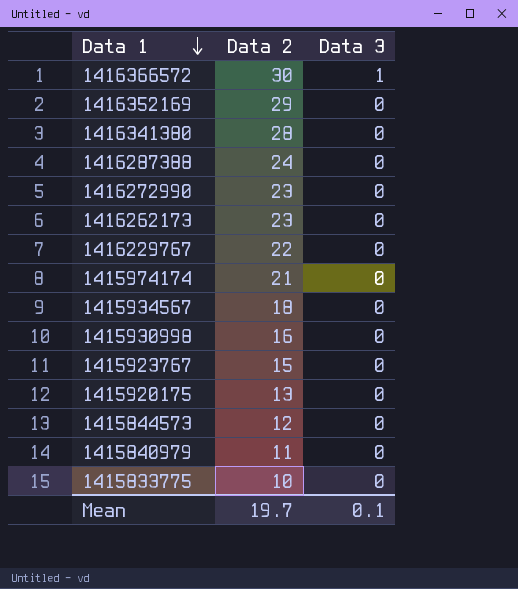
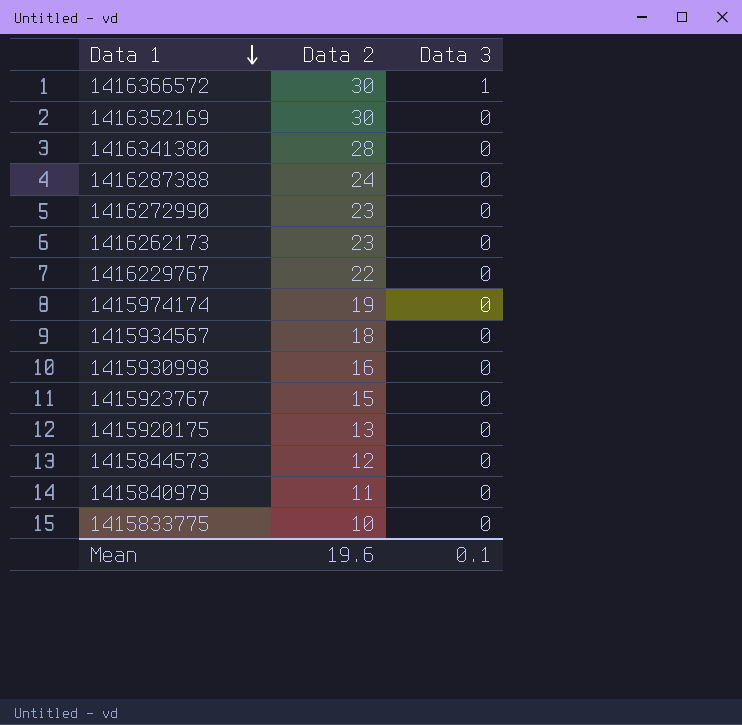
1416352169 | Data 2: 29 -> 30
1415974174 | Data 2: 21 -> 19
Mean | Data 2: 19.7 -> 19.6

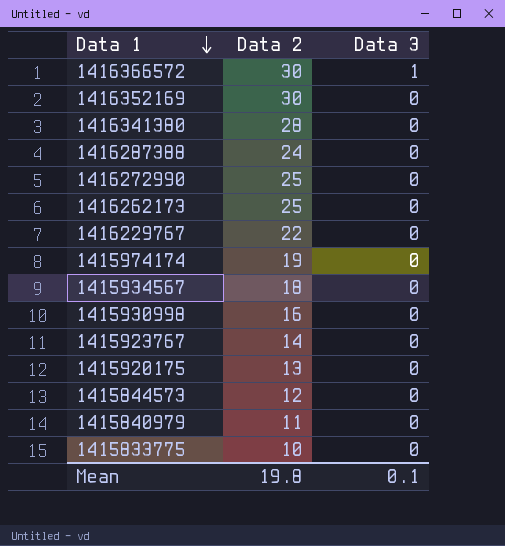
1416272990 | Data 2: 23 -> 25
1416262173 | Data 2: 23 -> 25
1415923767 | Data 2: 15 -> 14
Mean | Data 2: 19.6 -> 19.8

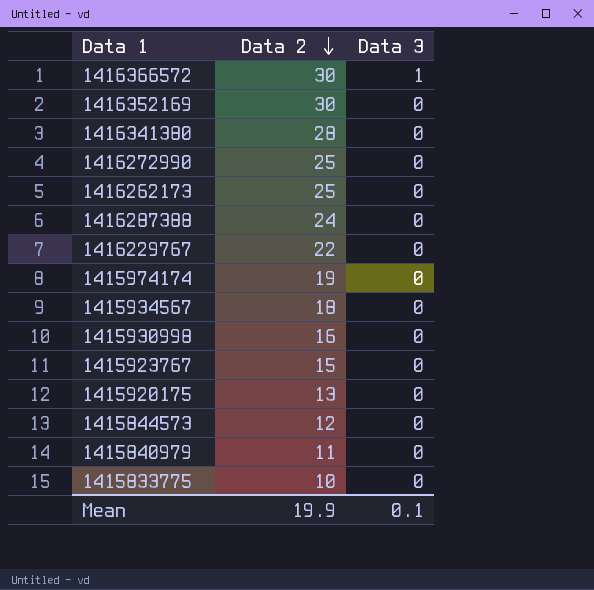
row order: Data 1 descending -> Data 2 descending
1415923767 | Data 2: 14 -> 15
Mean | Data 2: 19.8 -> 19.9

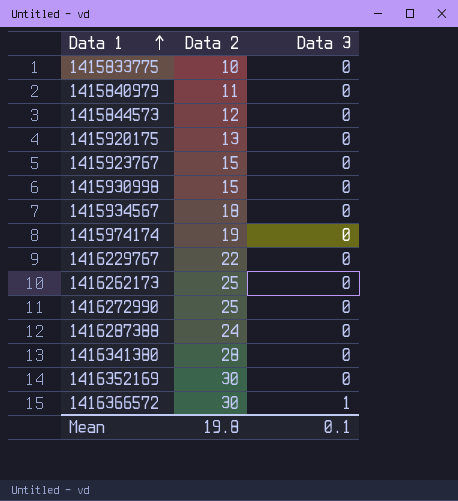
row order: Data 2 descending -> Data 1 ascending
1415930998 | Data 2: 16 -> 15
Mean | Data 2: 19.9 -> 19.8

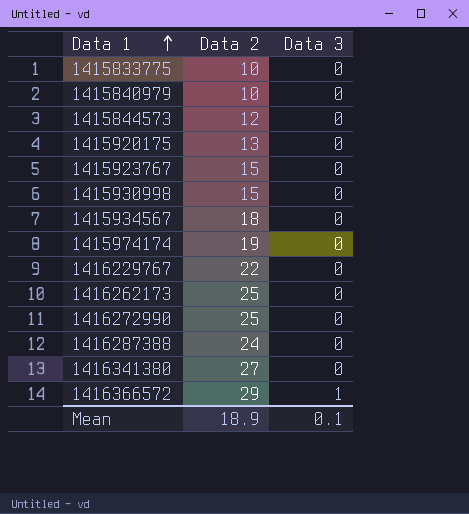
row 1416352169: 30 | 0 -> none
1415840979 | Data 2: 11 -> 10
1416341380 | Data 2: 28 -> 27
1416366572 | Data 2: 30 -> 29
Mean | Data 2: 19.8 -> 18.9

